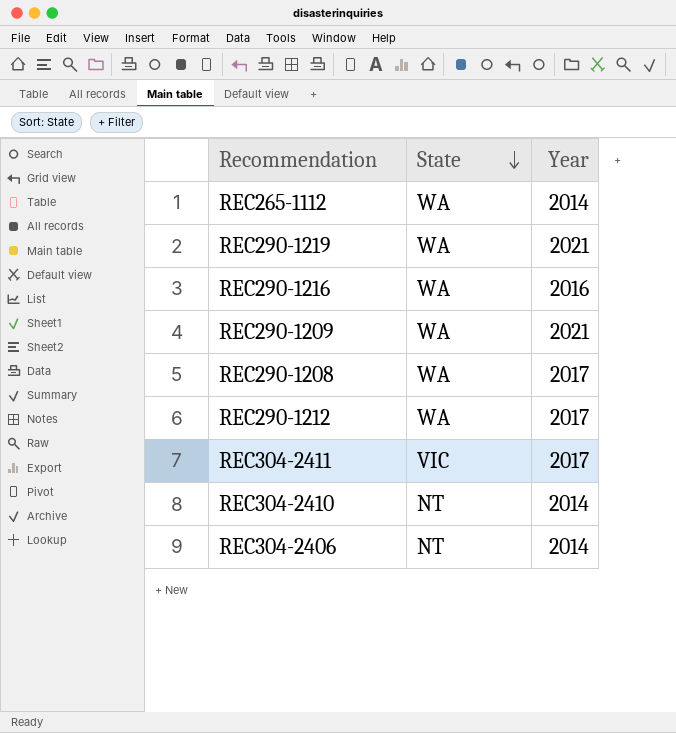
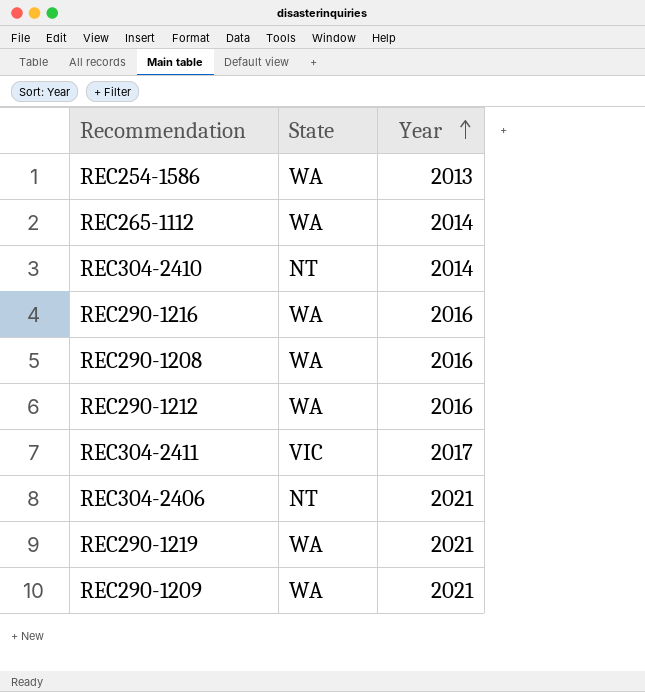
row order: State descending -> Year ascending
row REC254-1586: none -> WA | 2013
REC290-1208 | Year: 2017 -> 2016
REC290-1212 | Year: 2017 -> 2016
REC304-2406 | Year: 2014 -> 2021

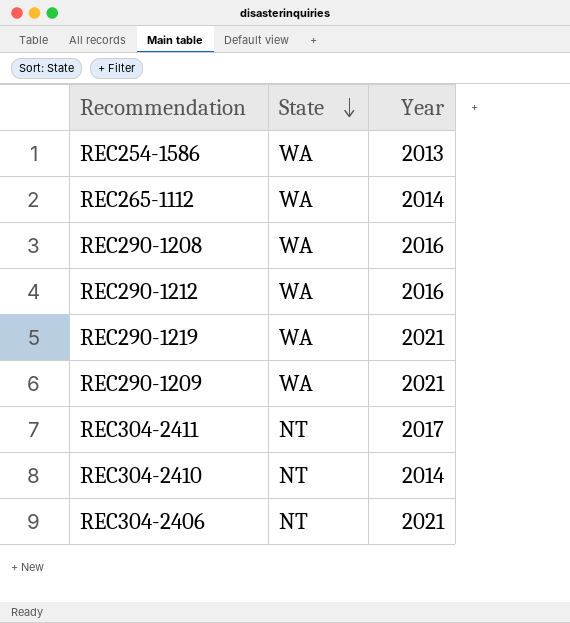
row order: Year ascending -> State descending
row REC290-1216: WA | 2016 -> none
REC304-2411 | State: VIC -> NT

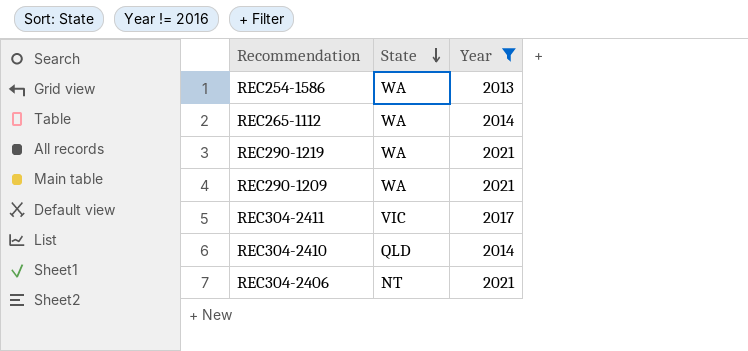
filter: none -> Year != 2016
REC304-2411 | State: NT -> VIC
REC304-2410 | State: NT -> QLD

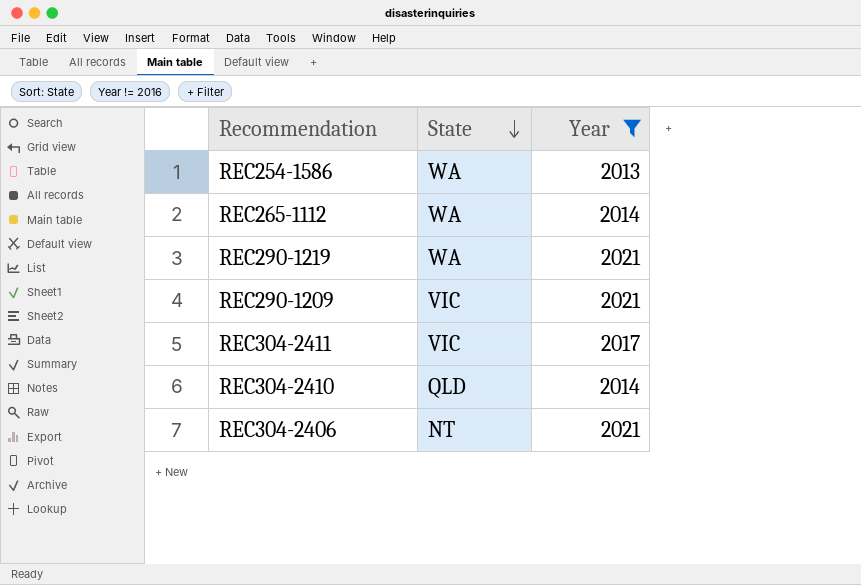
REC290-1209 | State: WA -> VIC

